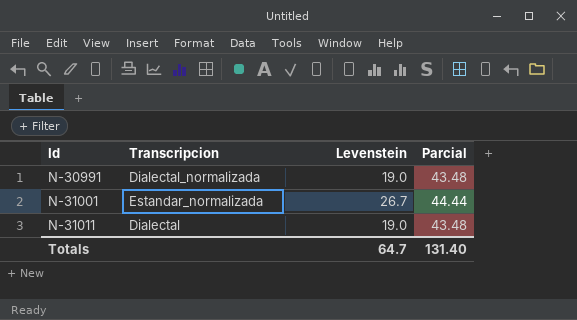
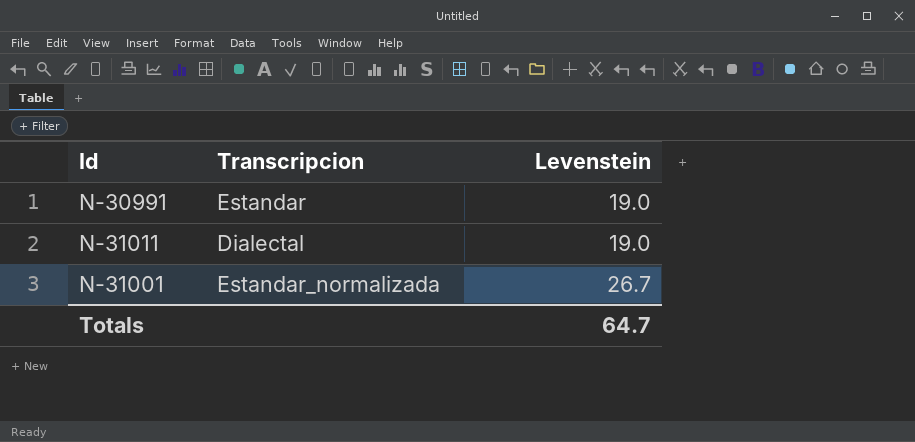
row order: Id ascending -> Levenstein ascending
column Parcial | position: 4 -> none
N-30991 | Transcripcion: Dialectal_normalizada -> Estandar

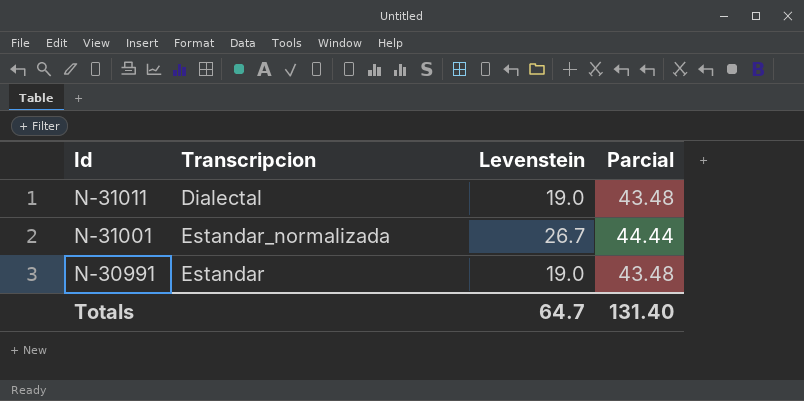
row order: Levenstein ascending -> Id descending
column Parcial | position: none -> 4

